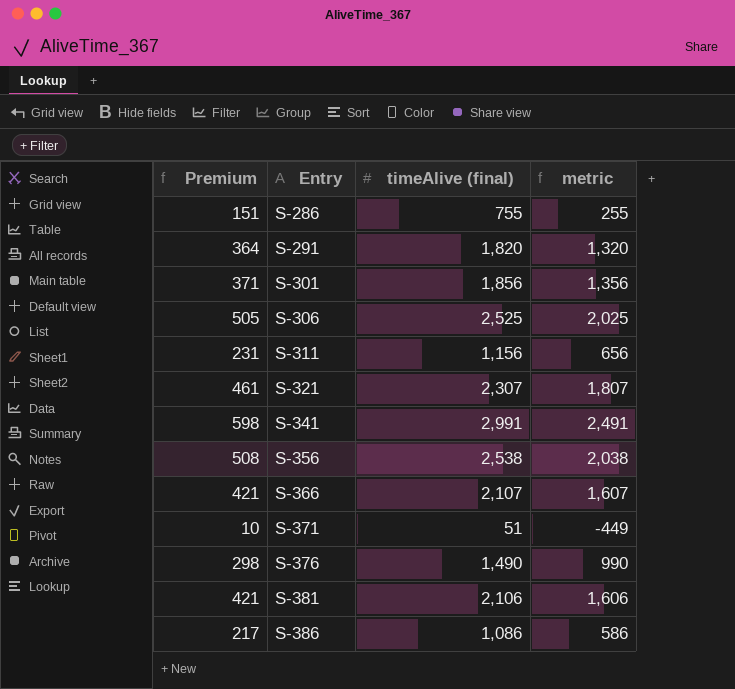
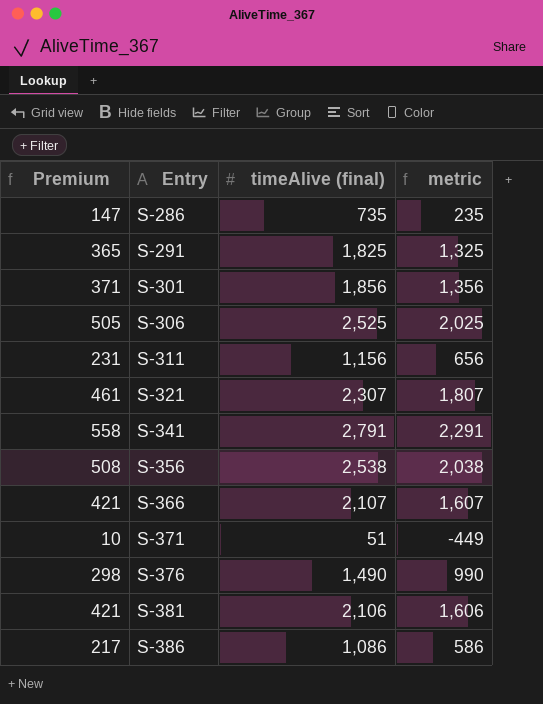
S-286 | Premium: 151 -> 147
S-286 | timeAlive (final): 755 -> 735
S-286 | metric: 255 -> 235
S-291 | Premium: 364 -> 365
S-291 | timeAlive (final): 1,820 -> 1,825
S-291 | metric: 1,320 -> 1,325
S-341 | Premium: 598 -> 558
S-341 | timeAlive (final): 2,991 -> 2,791
S-341 | metric: 2,491 -> 2,291

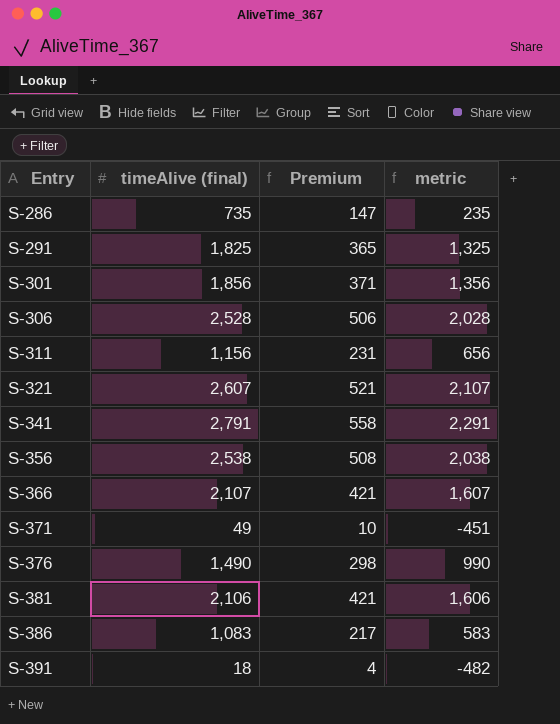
column Premium | position: 1 -> 3
S-306 | timeAlive (final): 2,525 -> 2,528
S-306 | Premium: 505 -> 506
S-306 | metric: 2,025 -> 2,028
S-321 | timeAlive (final): 2,307 -> 2,607
S-321 | Premium: 461 -> 521
S-321 | metric: 1,807 -> 2,107
S-371 | timeAlive (final): 51 -> 49
S-371 | metric: -449 -> -451
S-386 | timeAlive (final): 1,086 -> 1,083
S-386 | metric: 586 -> 583
row S-391: none -> 18 | 4 | -482

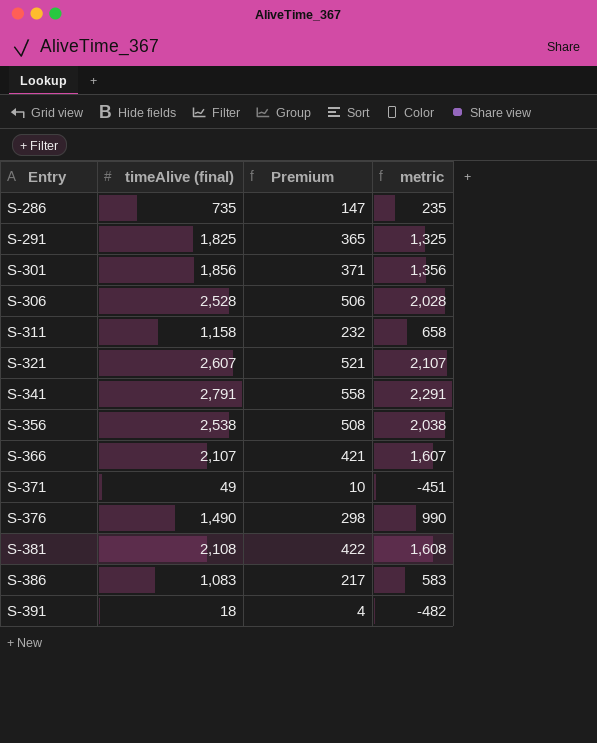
S-311 | timeAlive (final): 1,156 -> 1,158
S-311 | Premium: 231 -> 232
S-311 | metric: 656 -> 658
S-381 | timeAlive (final): 2,106 -> 2,108
S-381 | Premium: 421 -> 422
S-381 | metric: 1,606 -> 1,608

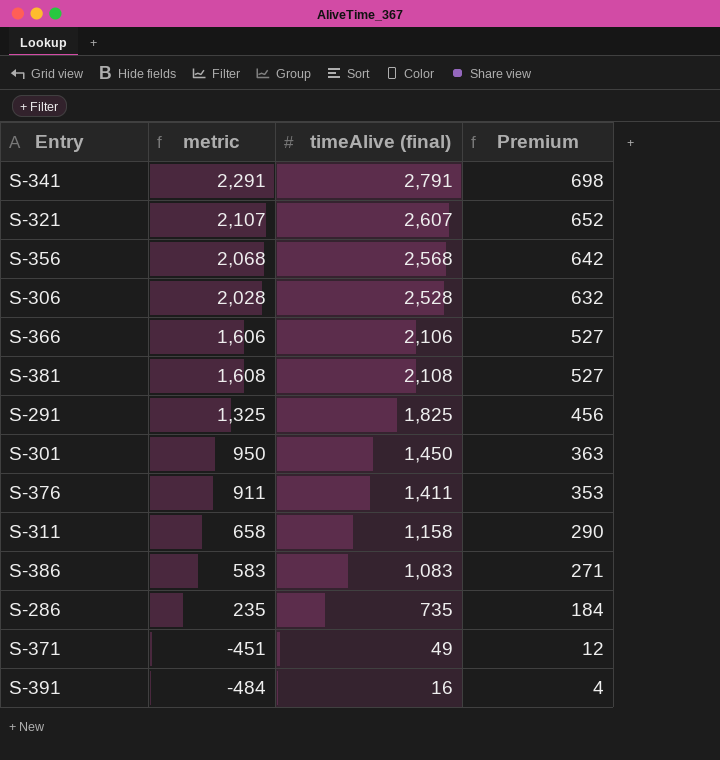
row order: Entry ascending -> Premium descending
column metric | position: 4 -> 2
column Premium | formula: [timeAlive (final)] * 0.2 -> [timeAlive (final)] * 0.25
S-356 | metric: 2,038 -> 2,068
S-356 | timeAlive (final): 2,538 -> 2,568
S-366 | metric: 1,607 -> 1,606
S-366 | timeAlive (final): 2,107 -> 2,106
S-301 | metric: 1,356 -> 950
S-301 | timeAlive (final): 1,856 -> 1,450
S-376 | metric: 990 -> 911
S-376 | timeAlive (final): 1,490 -> 1,411
S-391 | metric: -482 -> -484
S-391 | timeAlive (final): 18 -> 16

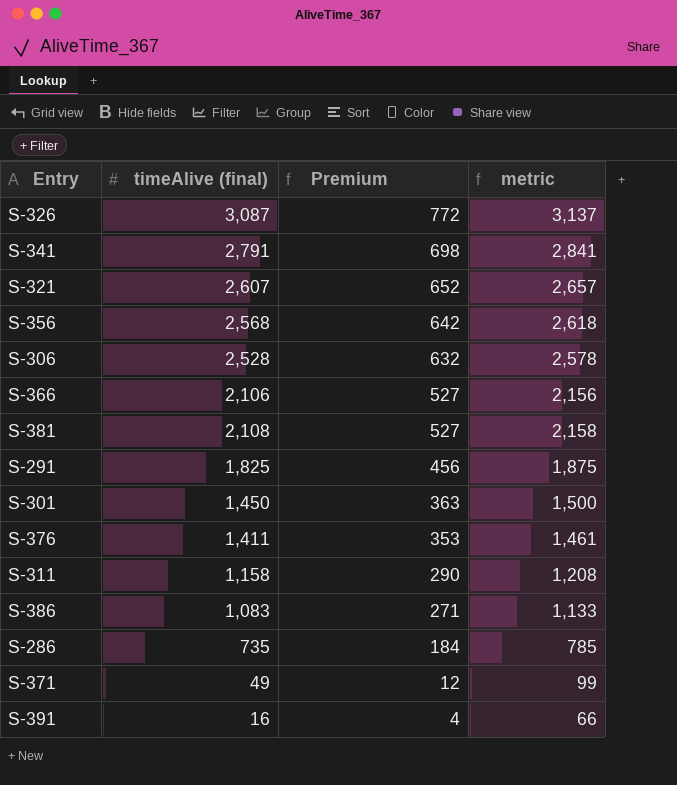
column metric | formula: [timeAlive (final)] - 500 -> [timeAlive (final)] + 50
column metric | position: 2 -> 4
row S-326: none -> 3,087 | 772 | 3,137

